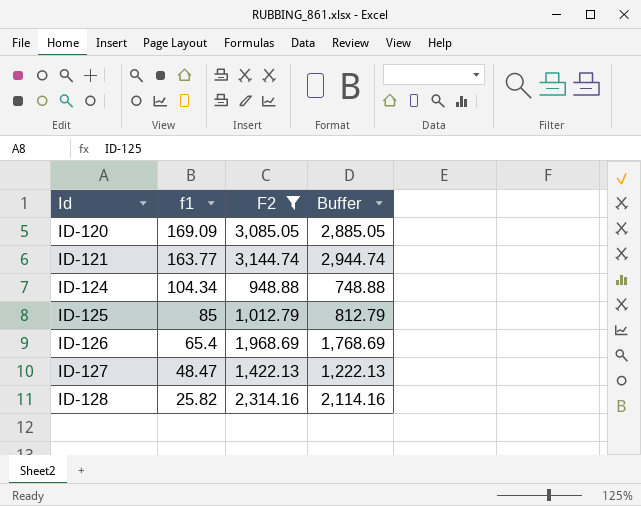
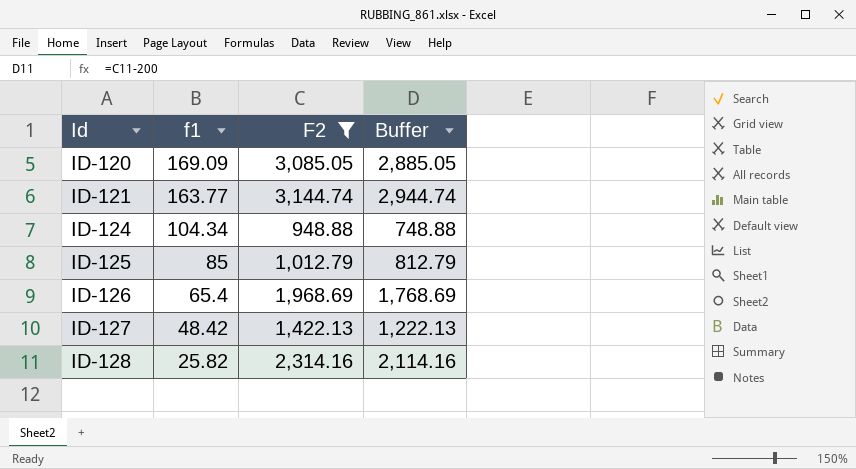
ID-127 | f1: 48.47 -> 48.42

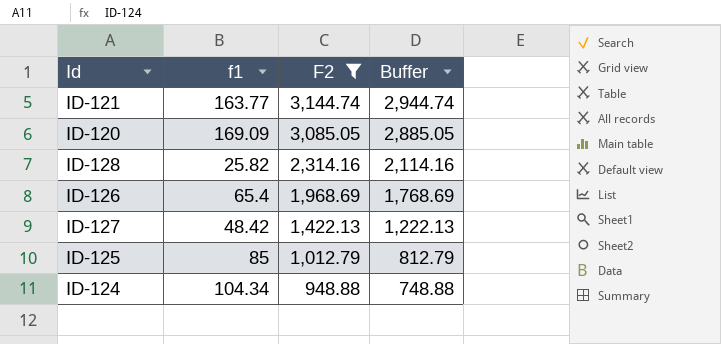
row order: Id ascending -> F2 descending

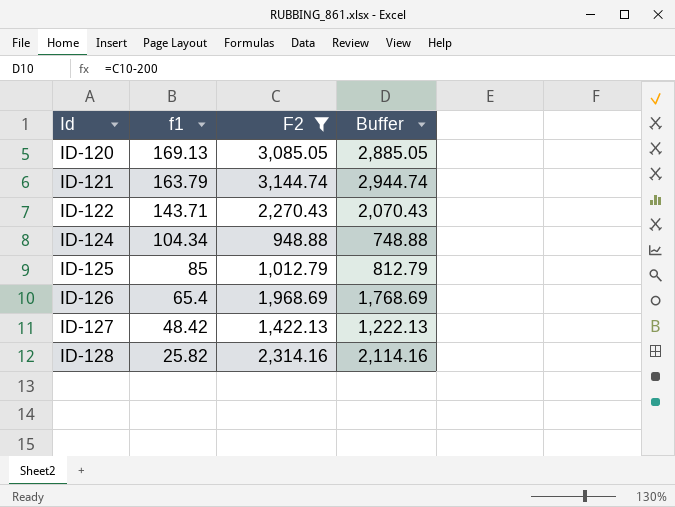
row order: F2 descending -> Id ascending
ID-120 | f1: 169.09 -> 169.13
ID-121 | f1: 163.77 -> 163.79
row ID-122: none -> 143.71 | 2,270.43 | 2,070.43

